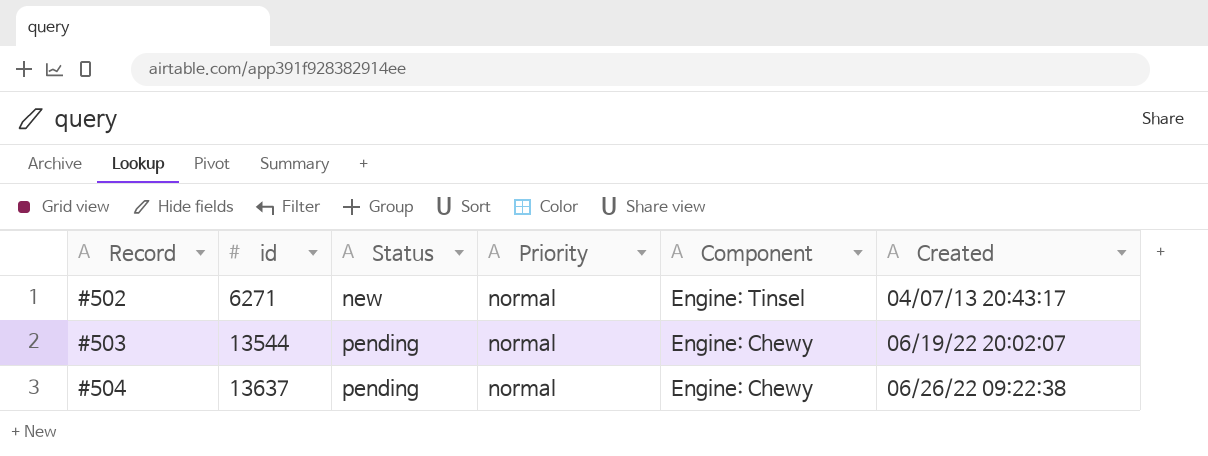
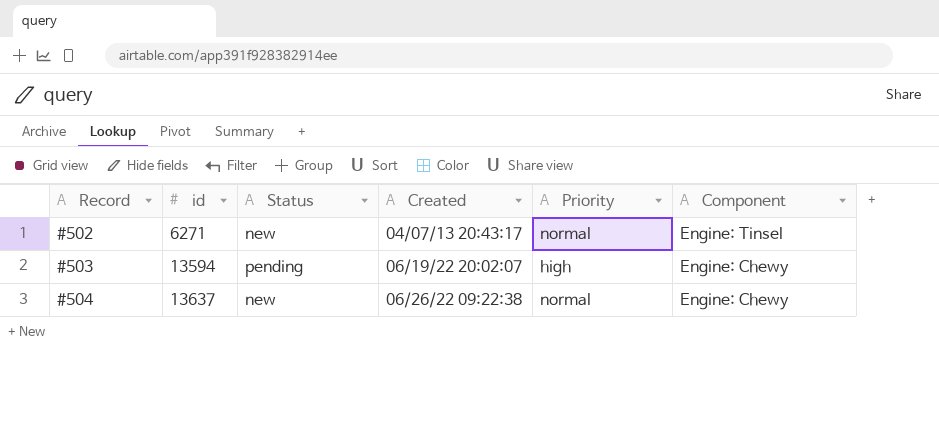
column Created | position: 6 -> 4
#503 | id: 13544 -> 13594
#503 | Priority: normal -> high
#504 | Status: pending -> new

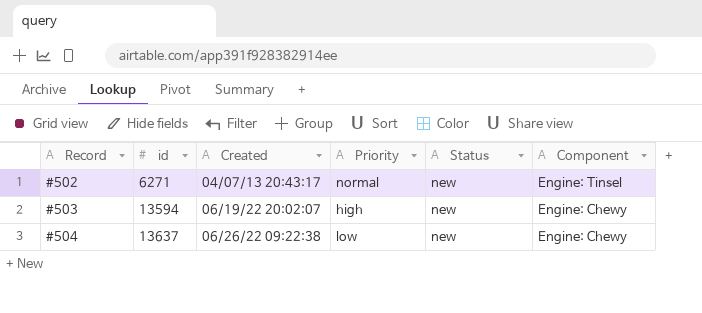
column Status | position: 3 -> 5
#503 | Status: pending -> new
#504 | Priority: normal -> low

